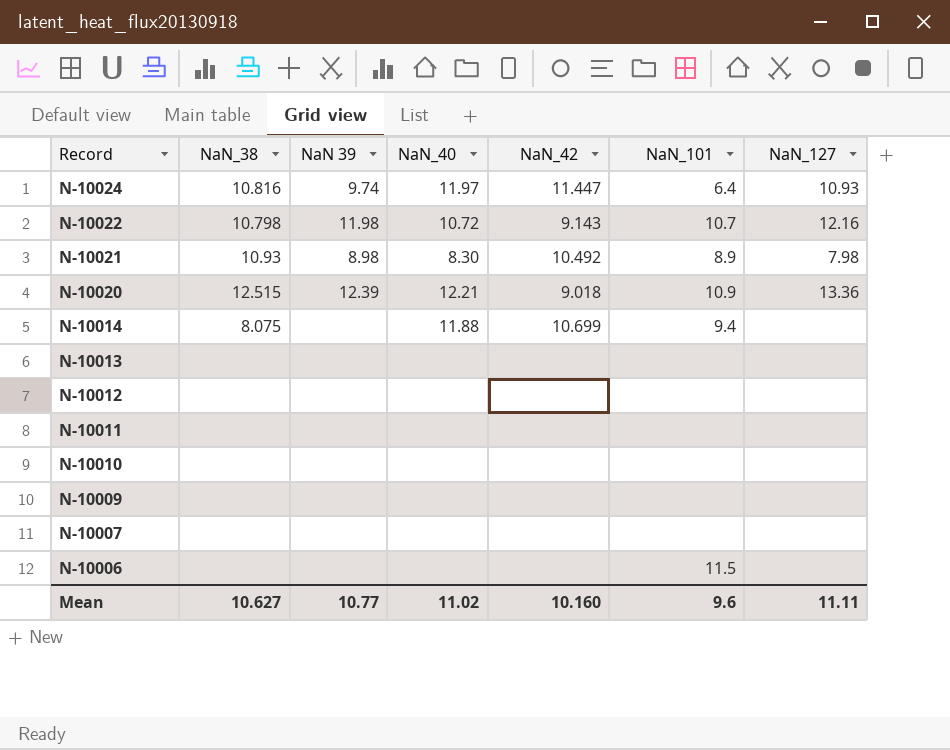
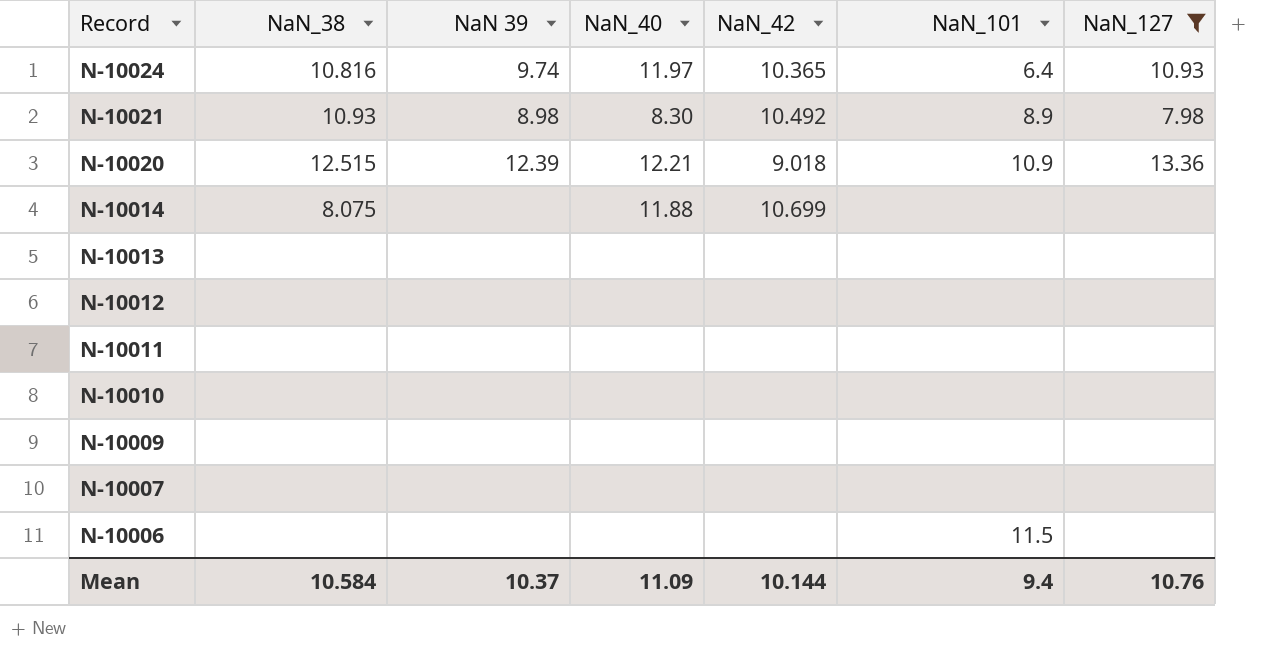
filter: none -> NaN_127 != 12.16
N-10024 | NaN_42: 11.447 -> 10.365
N-10014 | NaN_101: 9.4 -> none
Mean | NaN_38: 10.627 -> 10.584
Mean | NaN 39: 10.77 -> 10.37
Mean | NaN_40: 11.02 -> 11.09
Mean | NaN_42: 10.160 -> 10.144
Mean | NaN_101: 9.6 -> 9.4
Mean | NaN_127: 11.11 -> 10.76

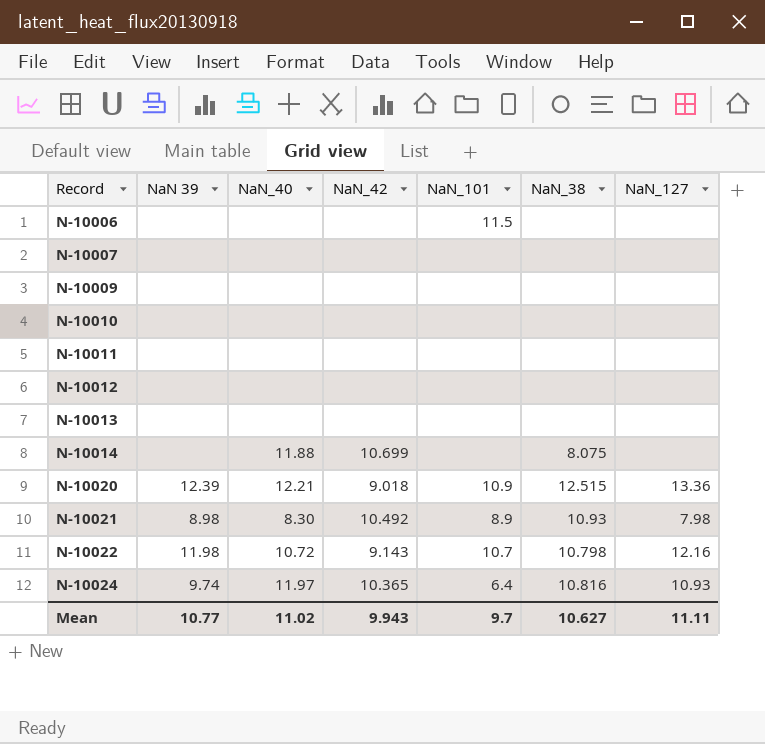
filter: NaN_127 != 12.16 -> none
row order: Record descending -> Record ascending
column NaN_38 | position: 2 -> 6
Mean | NaN 39: 10.37 -> 10.77
Mean | NaN_40: 11.09 -> 11.02
Mean | NaN_42: 10.144 -> 9.943
Mean | NaN_101: 9.4 -> 9.7
Mean | NaN_38: 10.584 -> 10.627
Mean | NaN_127: 10.76 -> 11.11

